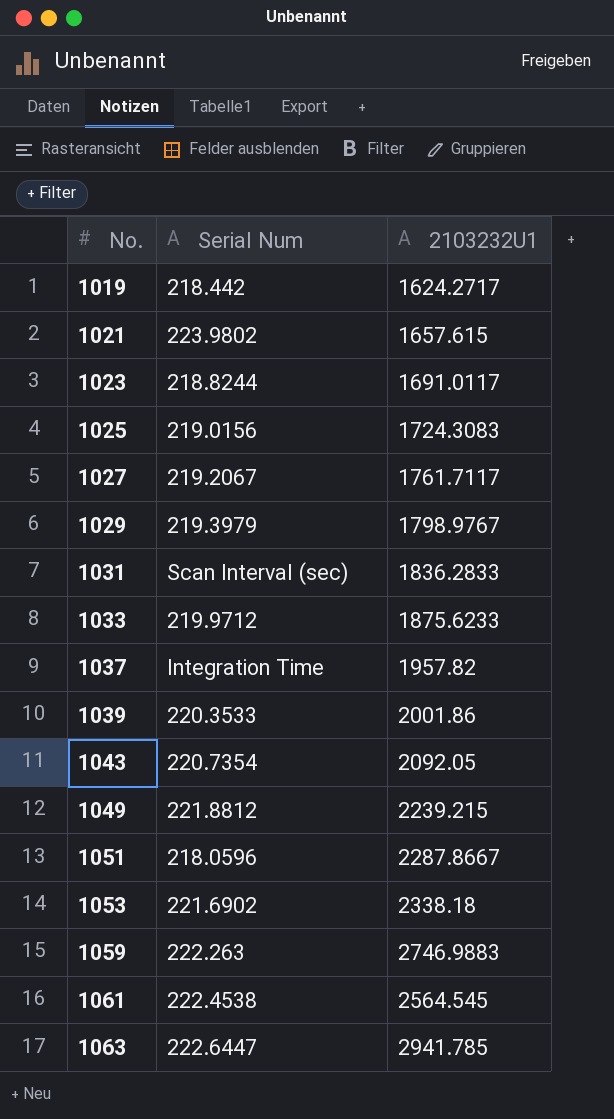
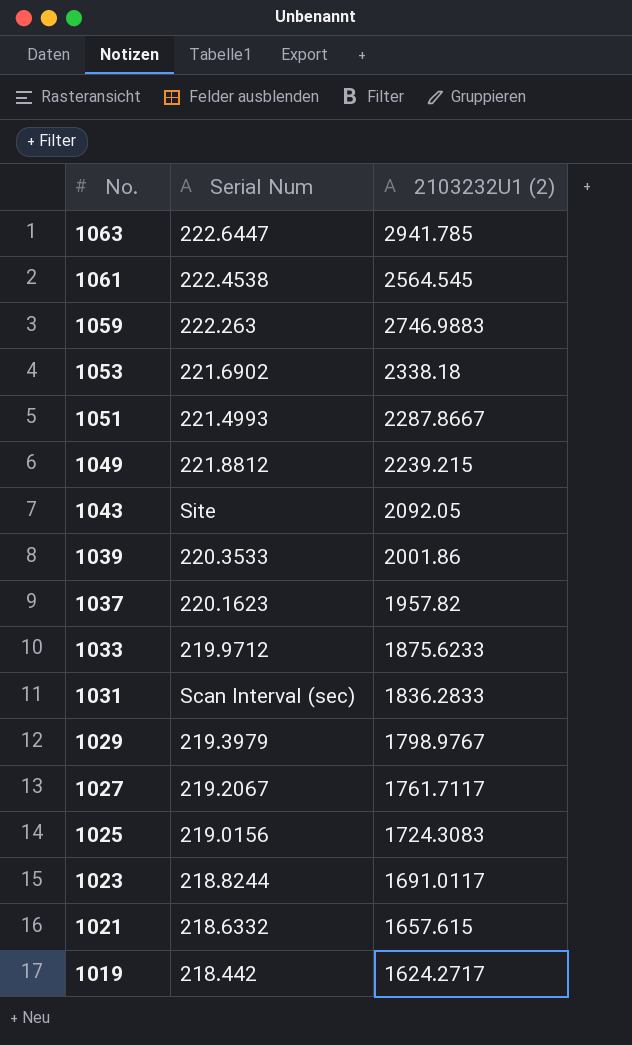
row order: No. ascending -> No. descending
column name: 2103232U1 -> 2103232U1 (2)
1051 | Serial Num: 218.0596 -> 221.4993
1043 | Serial Num: 220.7354 -> Site
1037 | Serial Num: Integration Time -> 220.1623
1021 | Serial Num: 223.9802 -> 218.6332

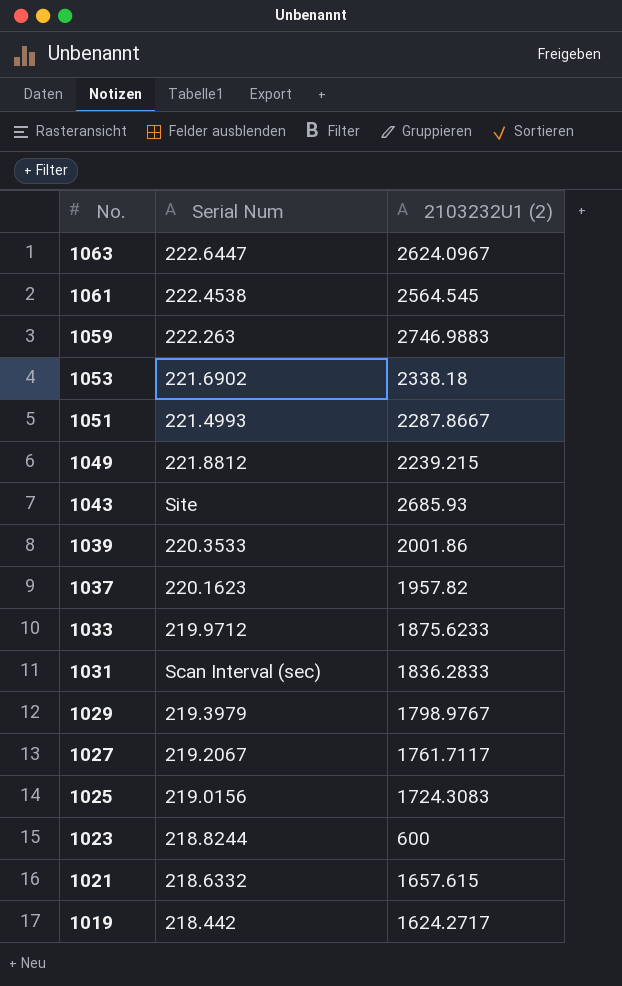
1063 | 2103232U1 (2): 2941.785 -> 2624.0967
1043 | 2103232U1 (2): 2092.05 -> 2685.93
1023 | 2103232U1 (2): 1691.0117 -> 600

